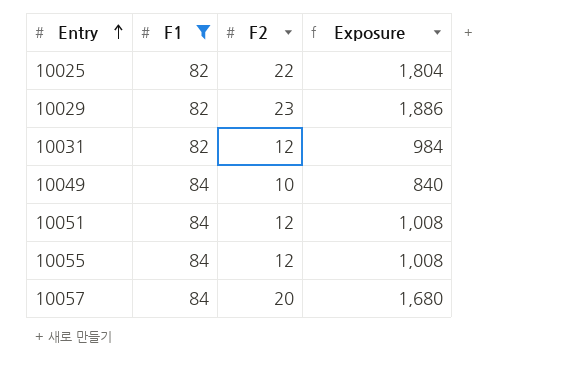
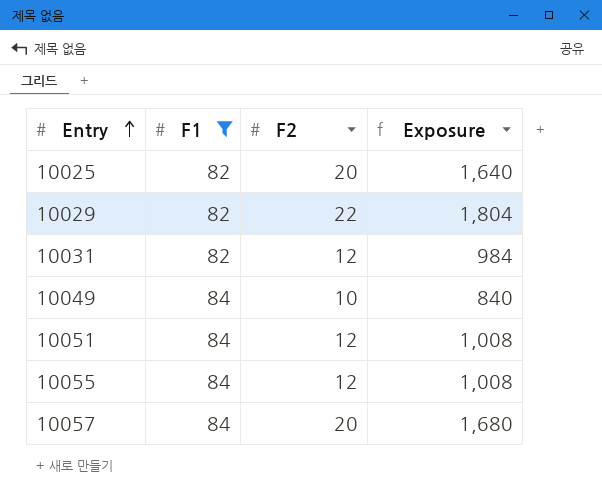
10025 | F2: 22 -> 20
10025 | Exposure: 1,804 -> 1,640
10029 | F2: 23 -> 22
10029 | Exposure: 1,886 -> 1,804

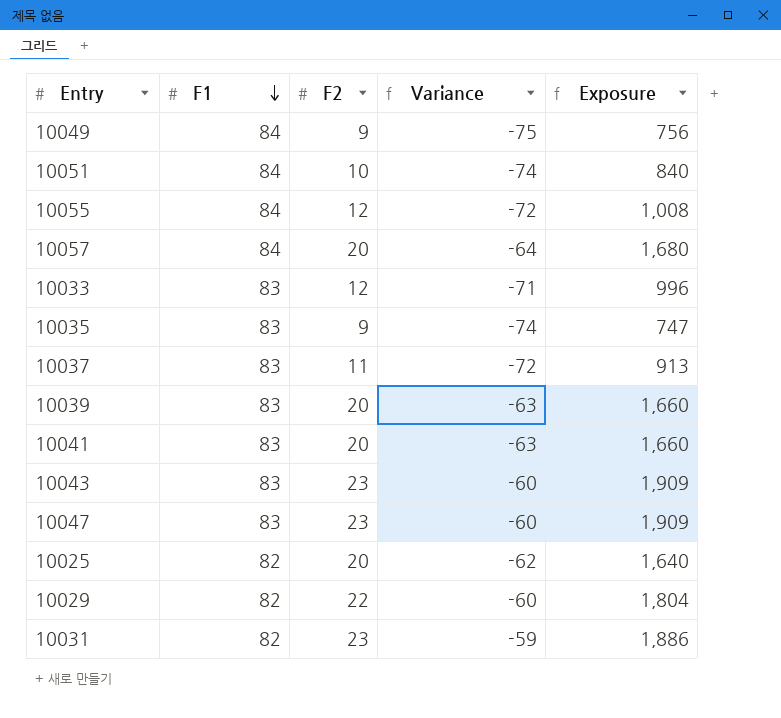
filter: F1 != 83 -> none
row order: Entry ascending -> F1 descending
column Variance | formula: none -> [F2] - [F1]
10049 | F2: 10 -> 9
10049 | Exposure: 840 -> 756
10051 | F2: 12 -> 10
10051 | Exposure: 1,008 -> 840
10031 | F2: 12 -> 23
10031 | Exposure: 984 -> 1,886

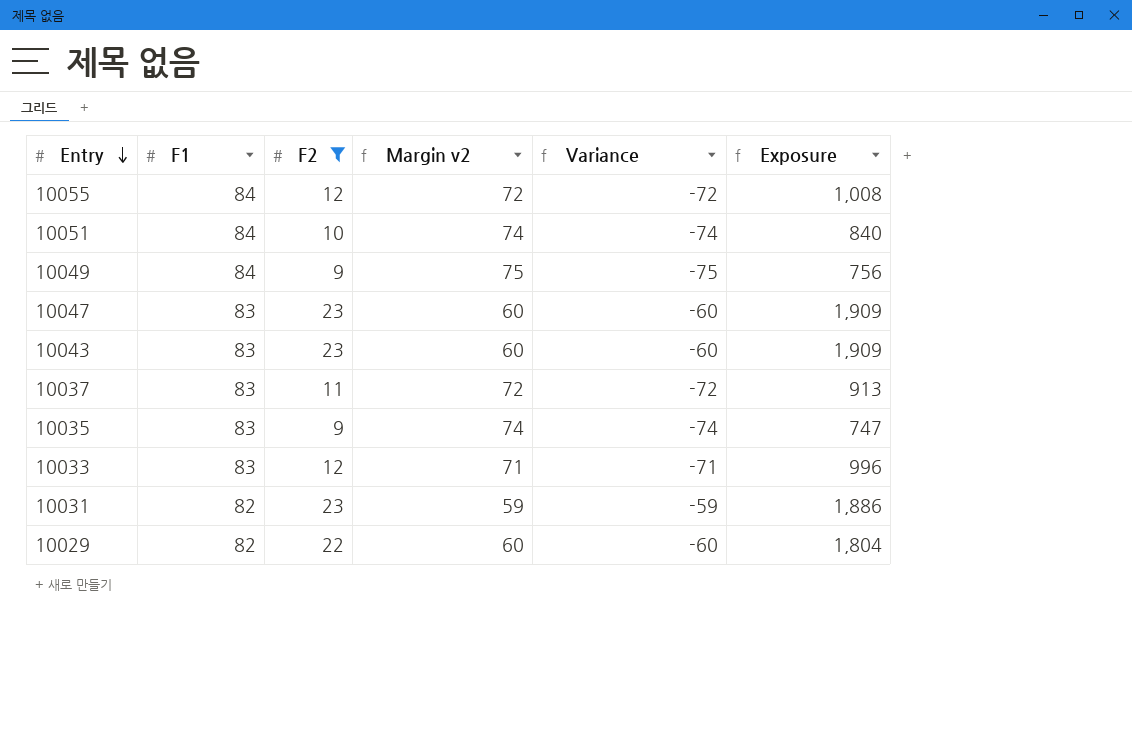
filter: none -> F2 != 20
row order: F1 descending -> Entry descending
column Margin v2 | formula: none -> [F1] - [F2]

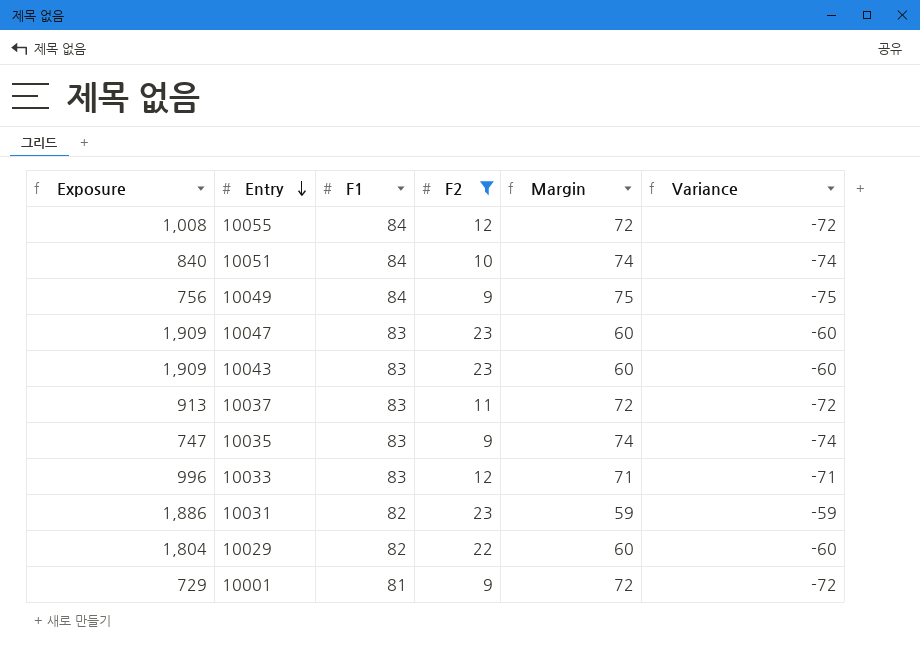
column Exposure | position: 6 -> 1
column name: Margin v2 -> Margin
row 10001: none -> 729 | 81 | 9 | 72 | -72

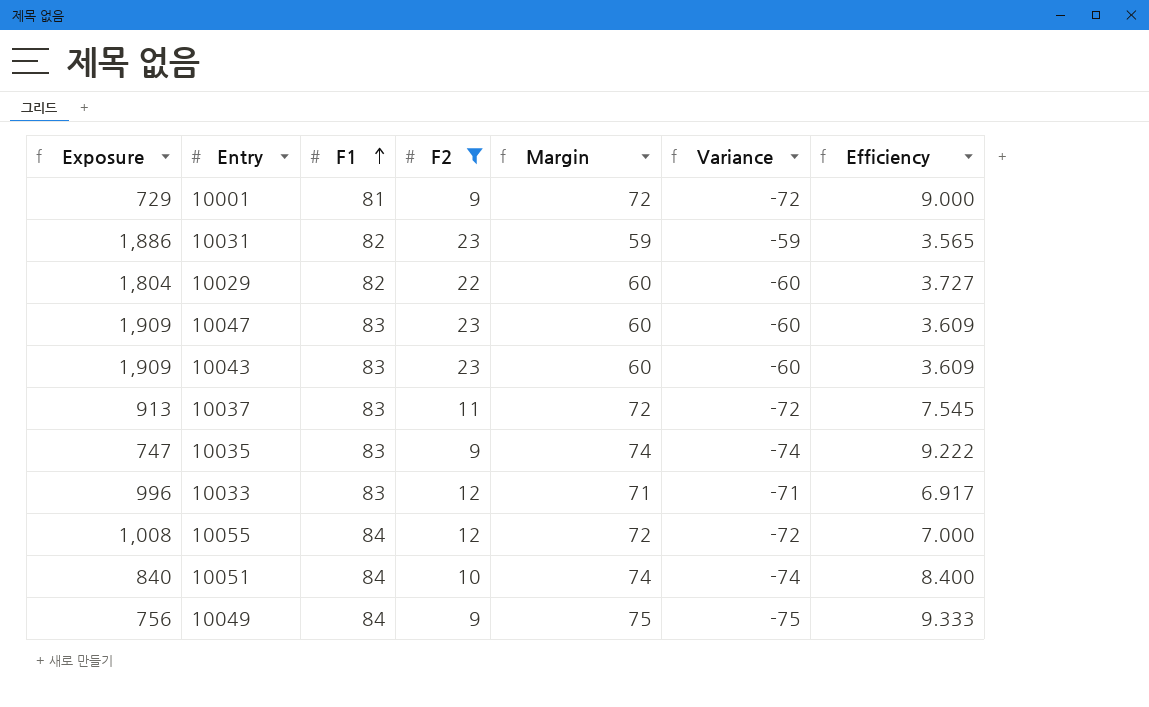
row order: Entry descending -> F1 ascending
column Efficiency | formula: none -> [F1] / [F2]

